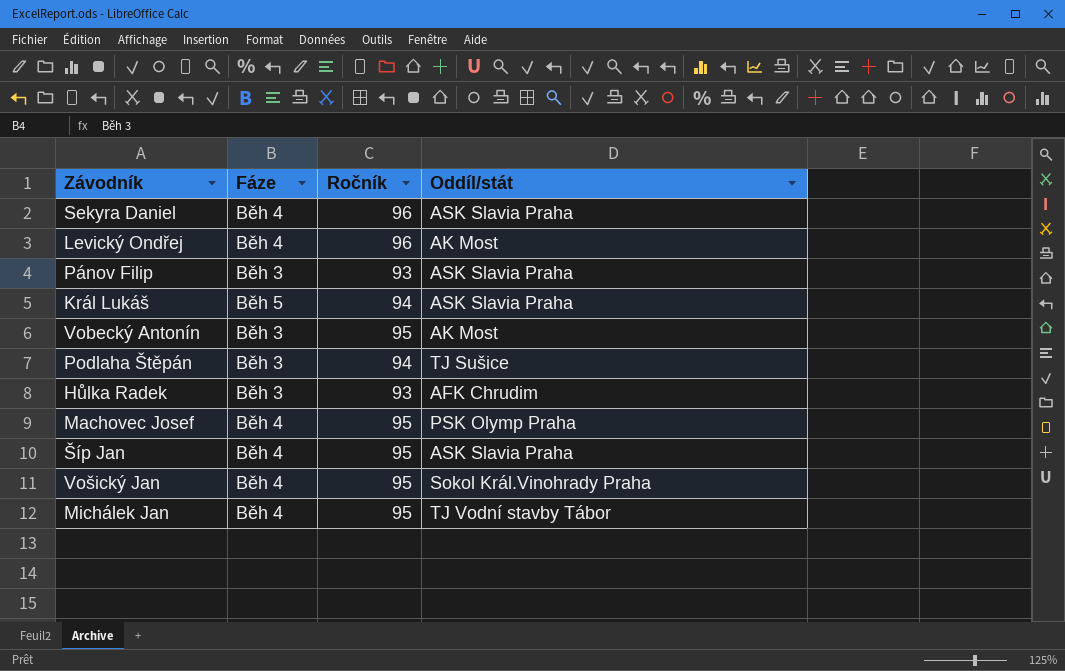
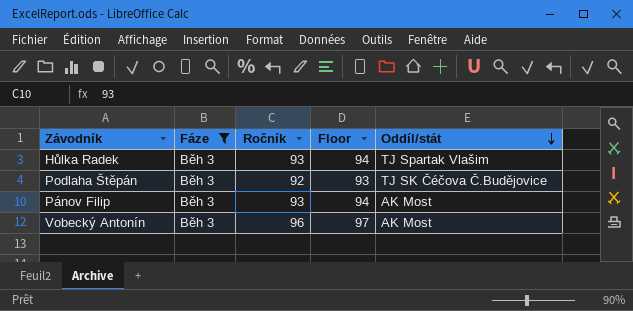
filter: none -> Fáze = Běh 3
row order: none -> Oddíl/stát descending
column Floor | formula: none -> [Ročník] + 1
Hůlka Radek | Oddíl/stát: AFK Chrudim -> TJ Spartak Vlašim
Podlaha Štěpán | Ročník: 94 -> 92
Podlaha Štěpán | Oddíl/stát: TJ Sušice -> TJ SK Čéčova Č.Budějovice
Pánov Filip | Oddíl/stát: ASK Slavia Praha -> AK Most
Vobecký Antonín | Ročník: 95 -> 96

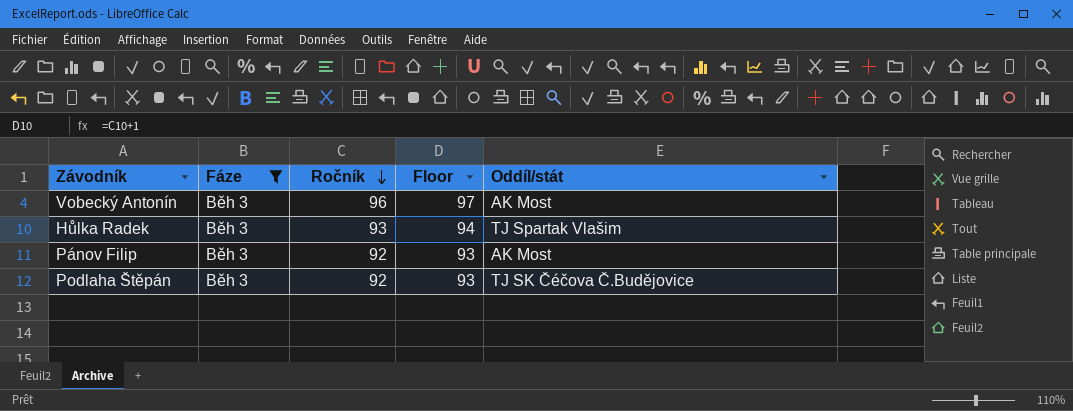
row order: Oddíl/stát descending -> Ročník descending
Pánov Filip | Ročník: 93 -> 92
Pánov Filip | Floor: 94 -> 93

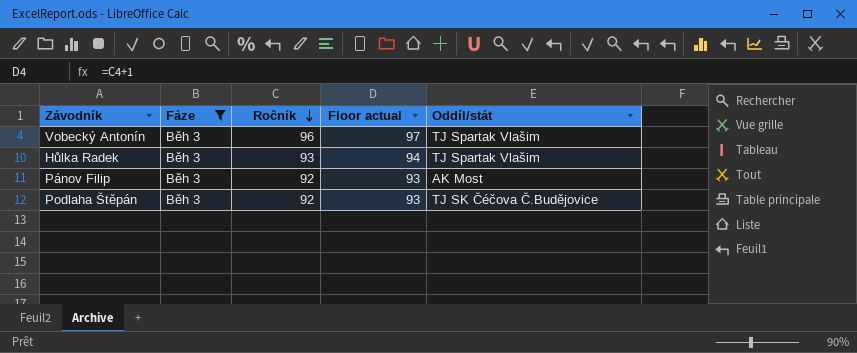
column name: Floor -> Floor actual
Vobecký Antonín | Oddíl/stát: AK Most -> TJ Spartak Vlašim

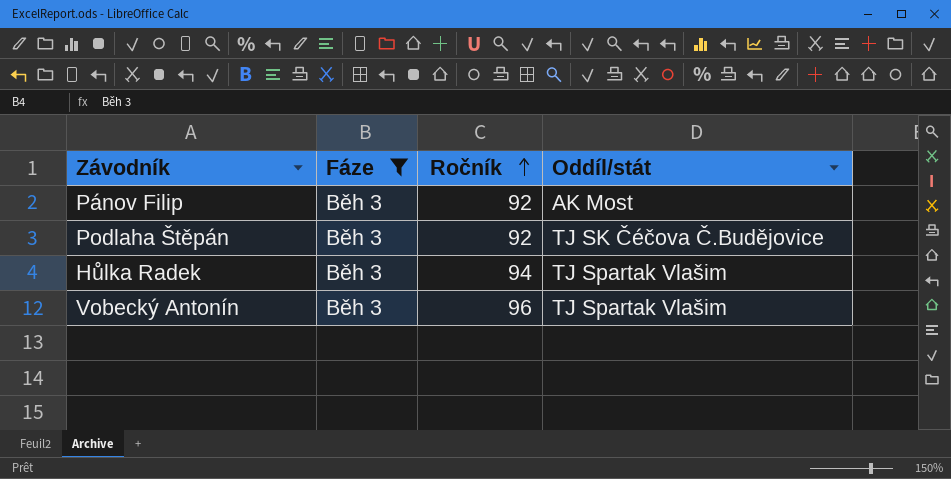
row order: Ročník descending -> Ročník ascending
column Floor actual | formula: [Ročník] + 1 -> none
Hůlka Radek | Ročník: 93 -> 94

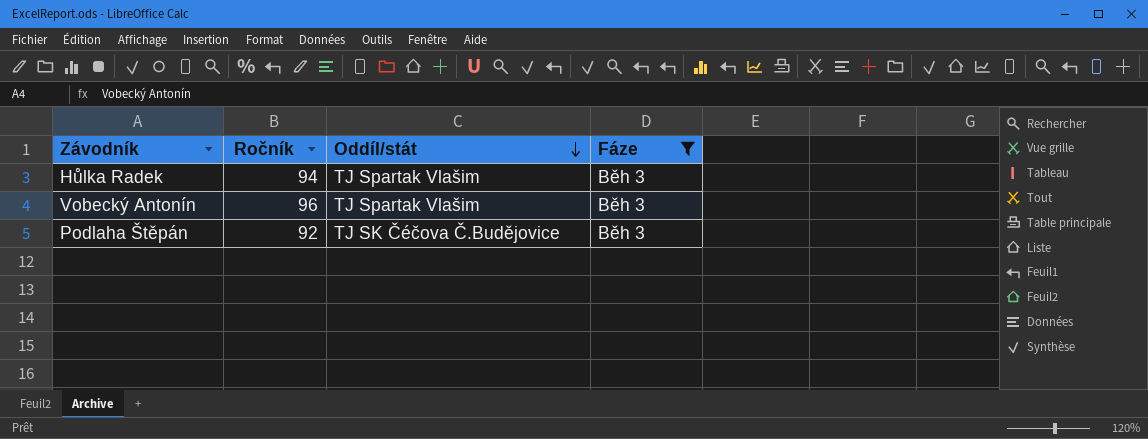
row order: Ročník ascending -> Oddíl/stát descending
column Fáze | position: 2 -> 4
row Pánov Filip: Běh 3 | 92 | AK Most -> none

